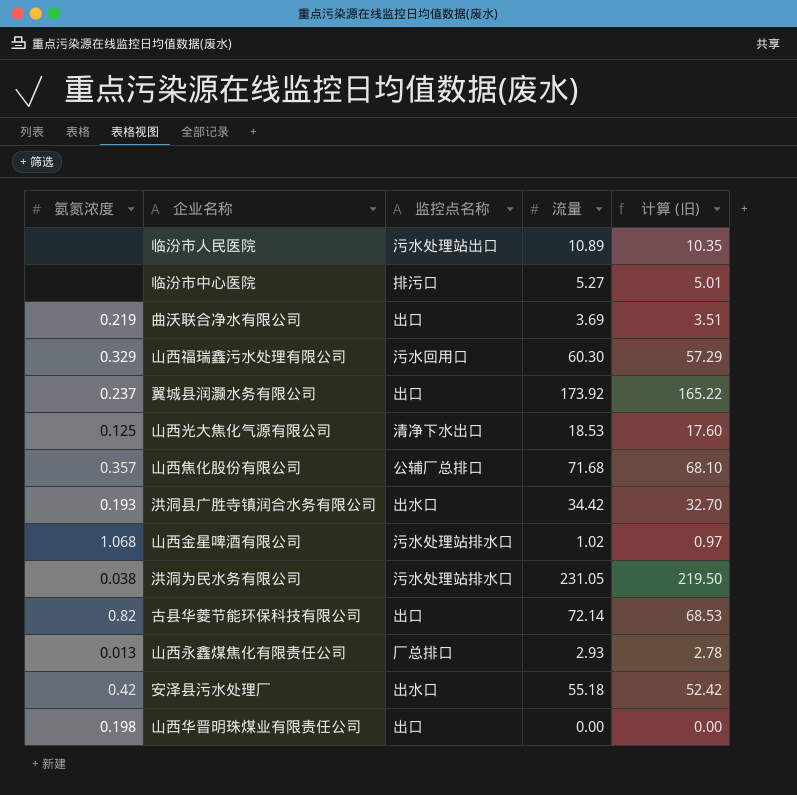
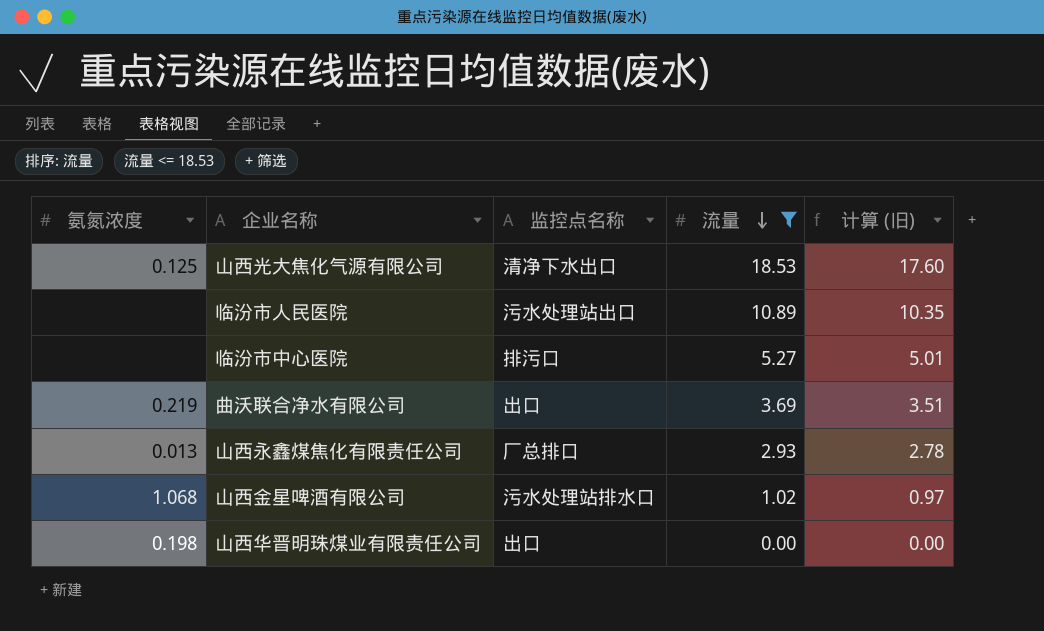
filter: none -> 流量 <= 18.53
row order: none -> 流量 descending

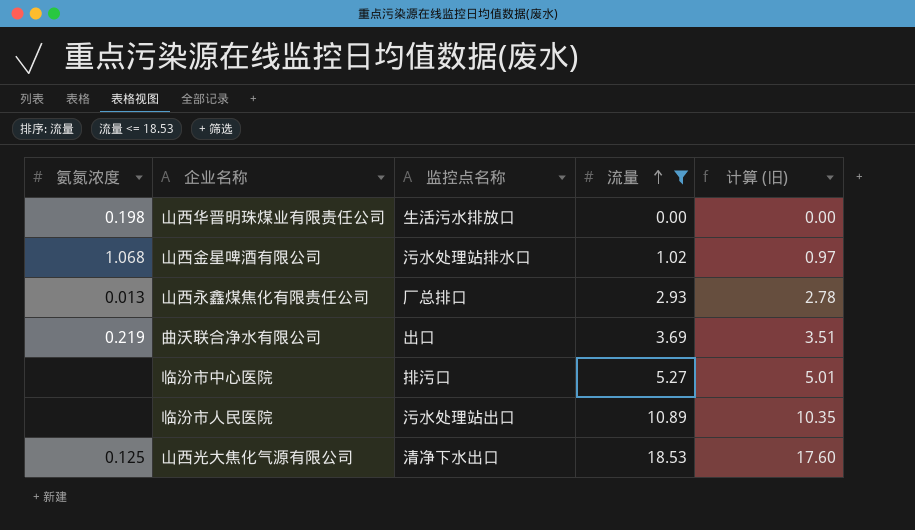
row order: 流量 descending -> 流量 ascending
山西华晋明珠煤业有限责任公司 | 监控点名称: 出口 -> 生活污水排放口

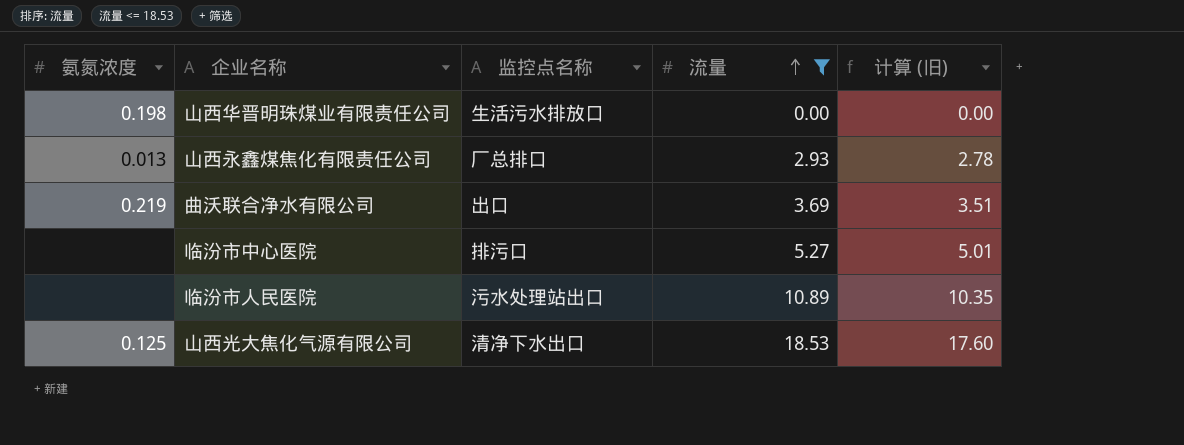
row 山西金星啤酒有限公司: 1.068 | 污水处理站排水口 | 1.02 | 0.97 -> none

